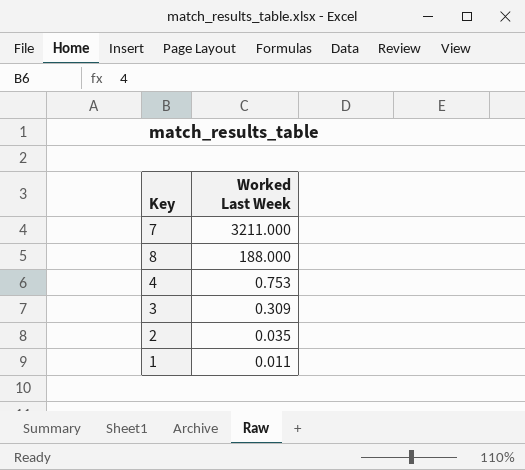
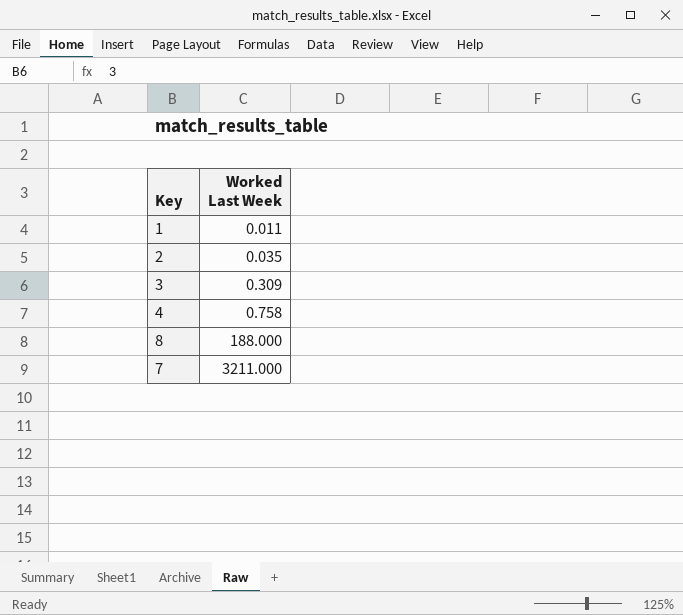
row order: Worked Last Week descending -> Worked Last Week ascending
4 | Worked Last Week: 0.753 -> 0.758

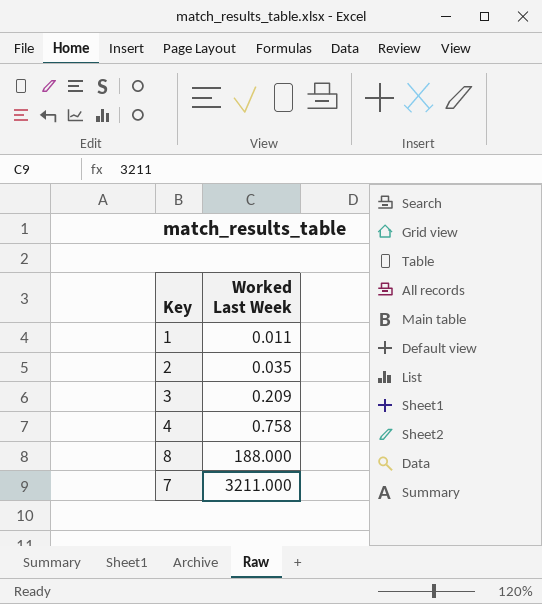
3 | Worked Last Week: 0.309 -> 0.209

